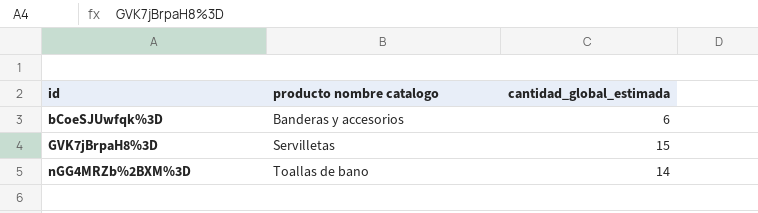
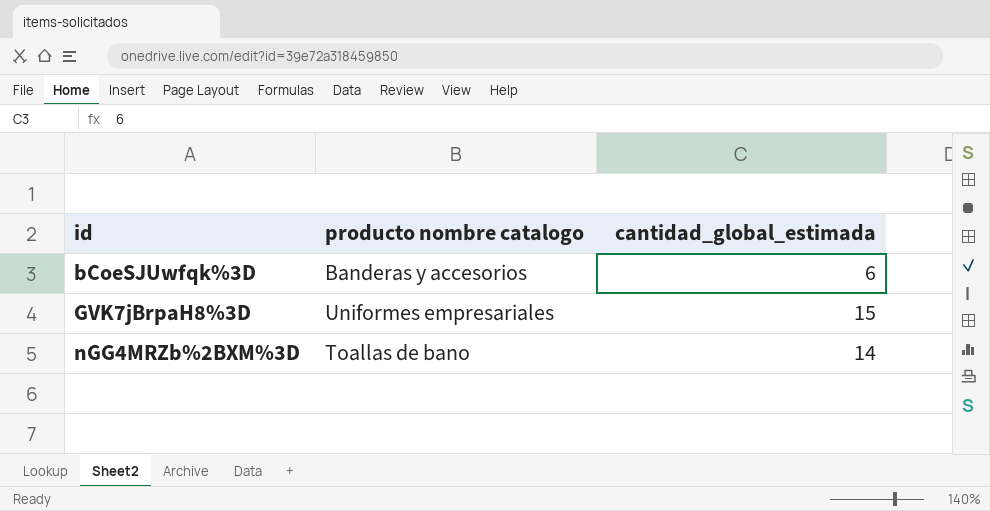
GVK7jBrpaH8%3D | producto nombre catalogo: Servilletas -> Uniformes empresariales

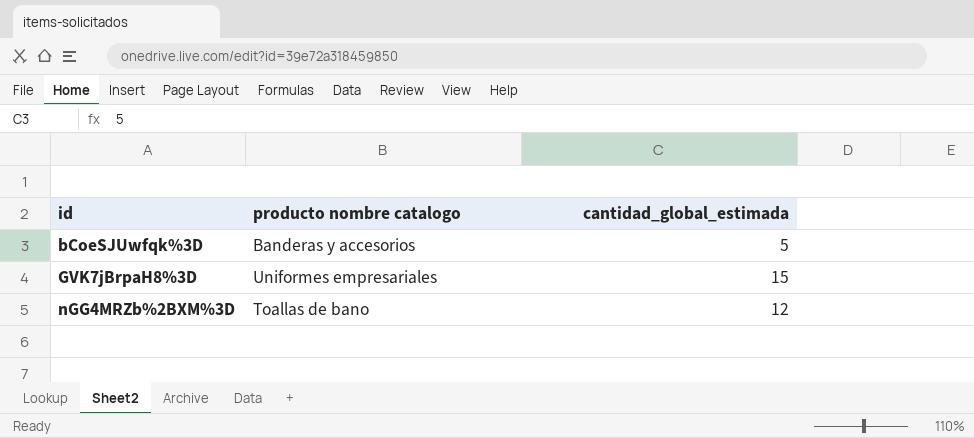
bCoeSJUwfqk%3D | cantidad_global_estimada: 6 -> 5
nGG4MRZb%2BXM%3D | cantidad_global_estimada: 14 -> 12

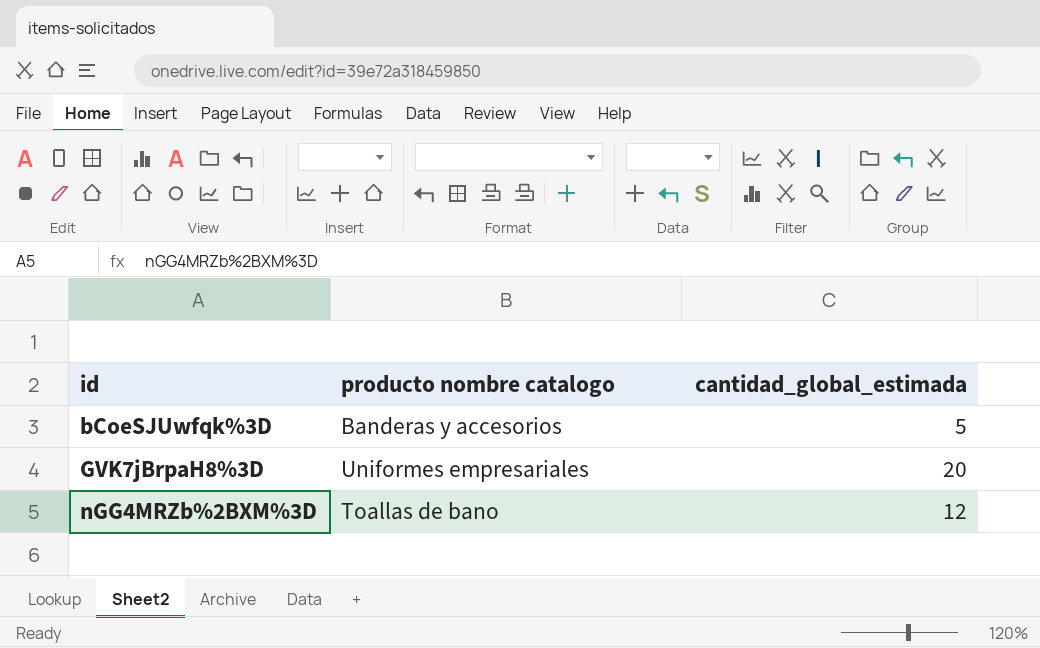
GVK7jBrpaH8%3D | cantidad_global_estimada: 15 -> 20

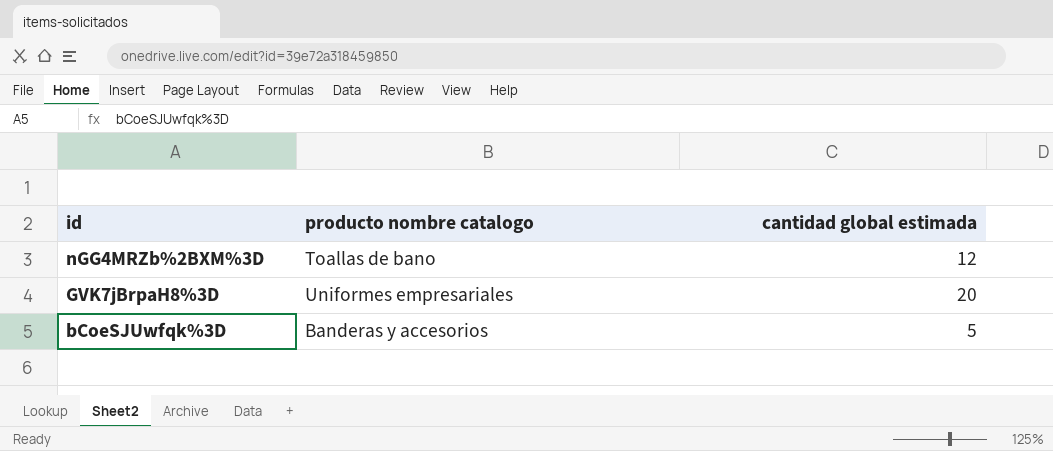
row order: id ascending -> id descending
column name: cantidad_global_estimada -> cantidad global estimada

